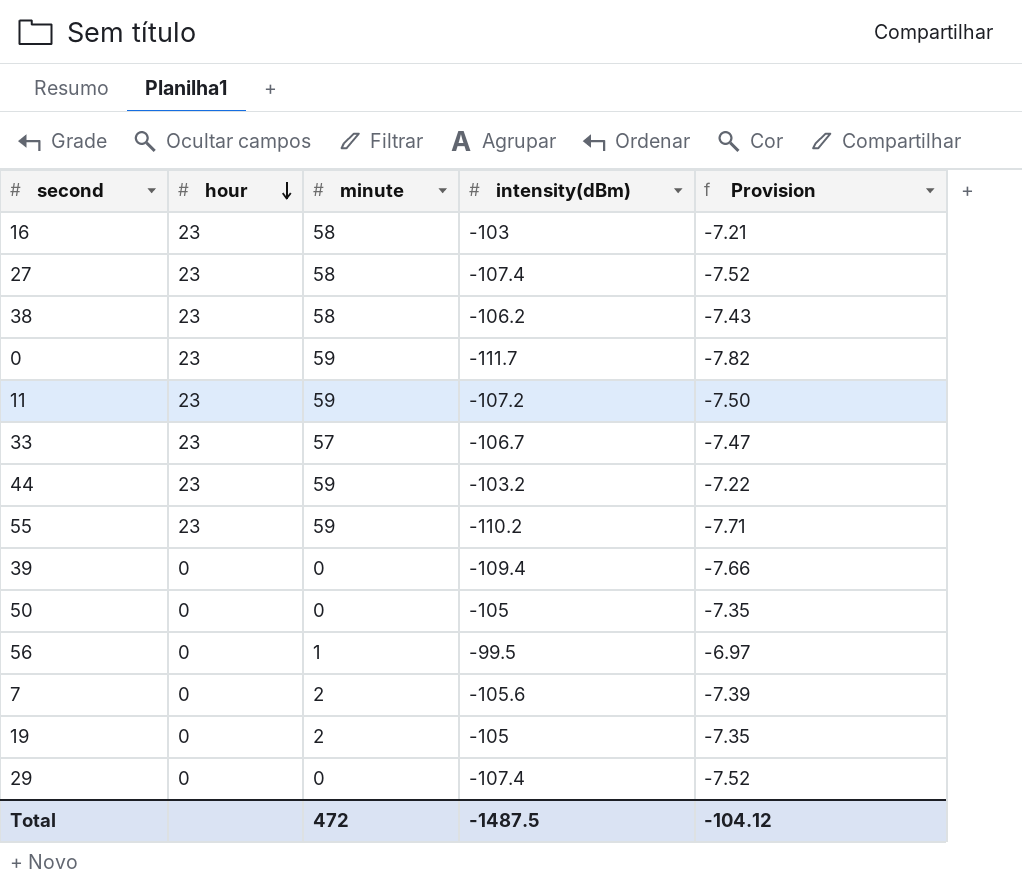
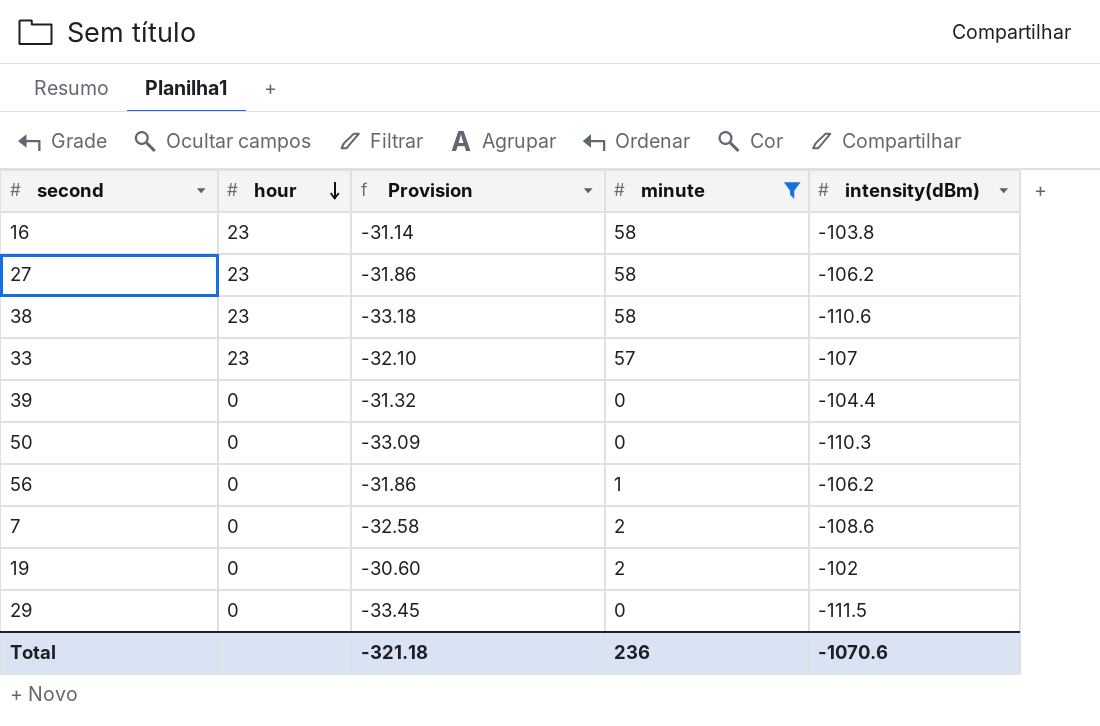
filter: none -> minute != 59
column Provision | formula: [intensity(dBm)] * 0.07 -> [intensity(dBm)] * 0.3
column Provision | position: 5 -> 3
16 | intensity(dBm): -103 -> -103.8
27 | intensity(dBm): -107.4 -> -106.2
38 | intensity(dBm): -106.2 -> -110.6
33 | intensity(dBm): -106.7 -> -107
39 | intensity(dBm): -109.4 -> -104.4
50 | intensity(dBm): -105 -> -110.3
56 | intensity(dBm): -99.5 -> -106.2
7 | intensity(dBm): -105.6 -> -108.6
19 | intensity(dBm): -105 -> -102
29 | intensity(dBm): -107.4 -> -111.5
Total | Provision: -104.12 -> -321.18
Total | minute: 472 -> 236
Total | intensity(dBm): -1487.5 -> -1070.6

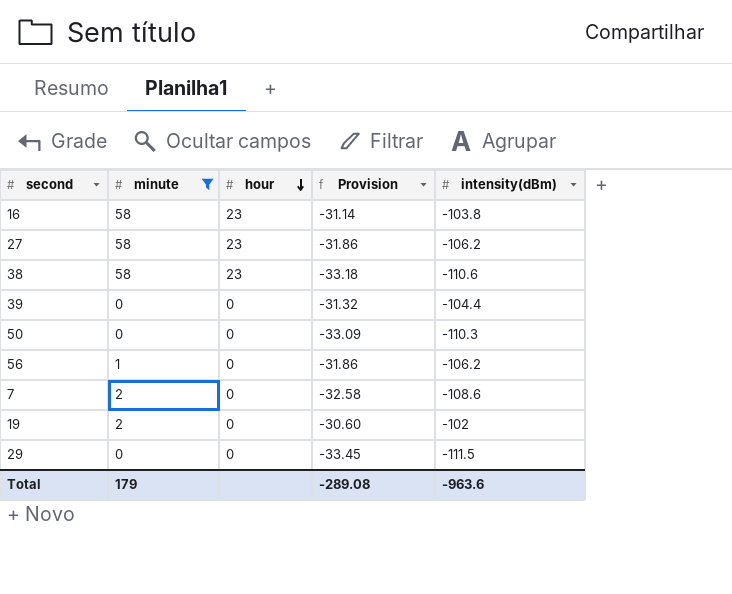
column minute | position: 4 -> 2
row 33: 23 | -32.10 | 57 | -107 -> none
Total | minute: 236 -> 179
Total | Provision: -321.18 -> -289.08
Total | intensity(dBm): -1070.6 -> -963.6

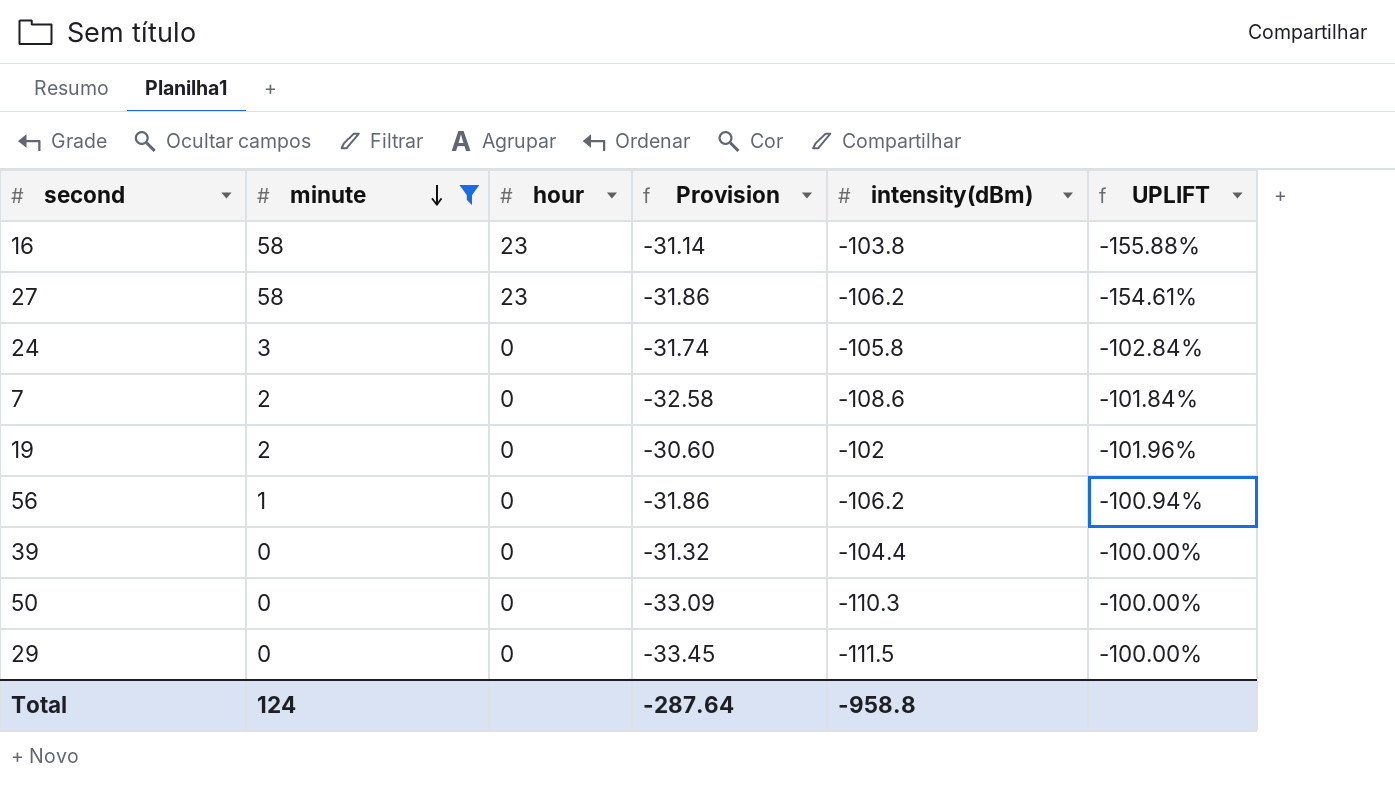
row order: hour descending -> minute descending
column UPLIFT | formula: none -> ([minute] - [intensity(dBm)]) / [intensity(dBm)]
row 38: 58 | 23 | -33.18 | -110.6 -> none
row 24: none -> 3 | 0 | -31.74 | -105.8 | -102.84%
Total | minute: 179 -> 124
Total | Provision: -289.08 -> -287.64
Total | intensity(dBm): -963.6 -> -958.8

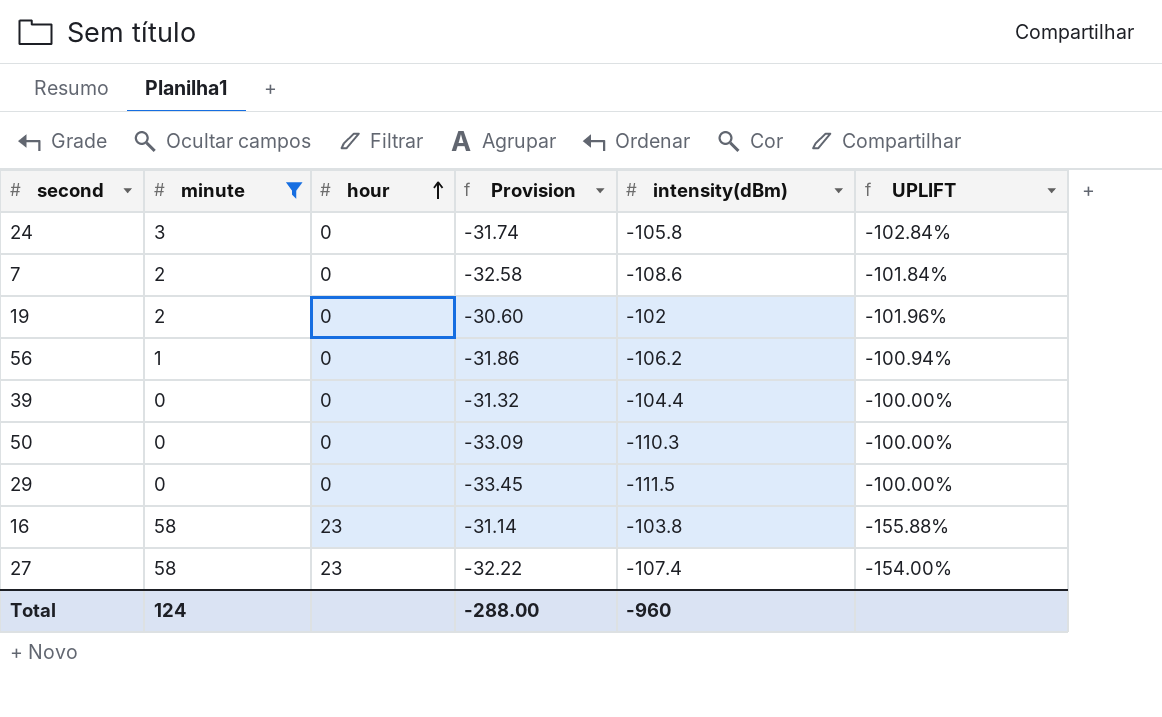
row order: minute descending -> hour ascending
27 | Provision: -31.86 -> -32.22
27 | intensity(dBm): -106.2 -> -107.4
27 | UPLIFT: -154.61% -> -154.00%
Total | Provision: -287.64 -> -288.00
Total | intensity(dBm): -958.8 -> -960

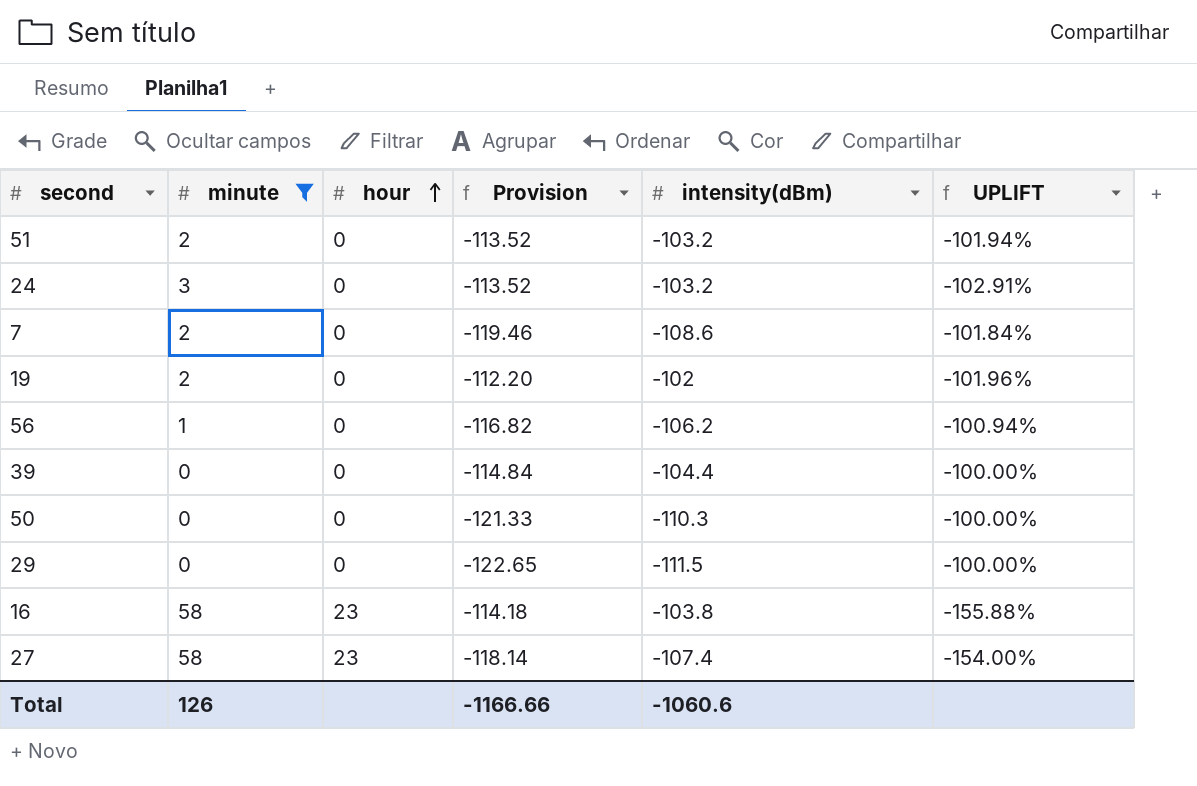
column Provision | formula: [intensity(dBm)] * 0.3 -> [intensity(dBm)] * 1.1
row 51: none -> 2 | 0 | -113.52 | -103.2 | -101.94%
24 | intensity(dBm): -105.8 -> -103.2
24 | UPLIFT: -102.84% -> -102.91%
Total | minute: 124 -> 126
Total | Provision: -288.00 -> -1166.66
Total | intensity(dBm): -960 -> -1060.6

